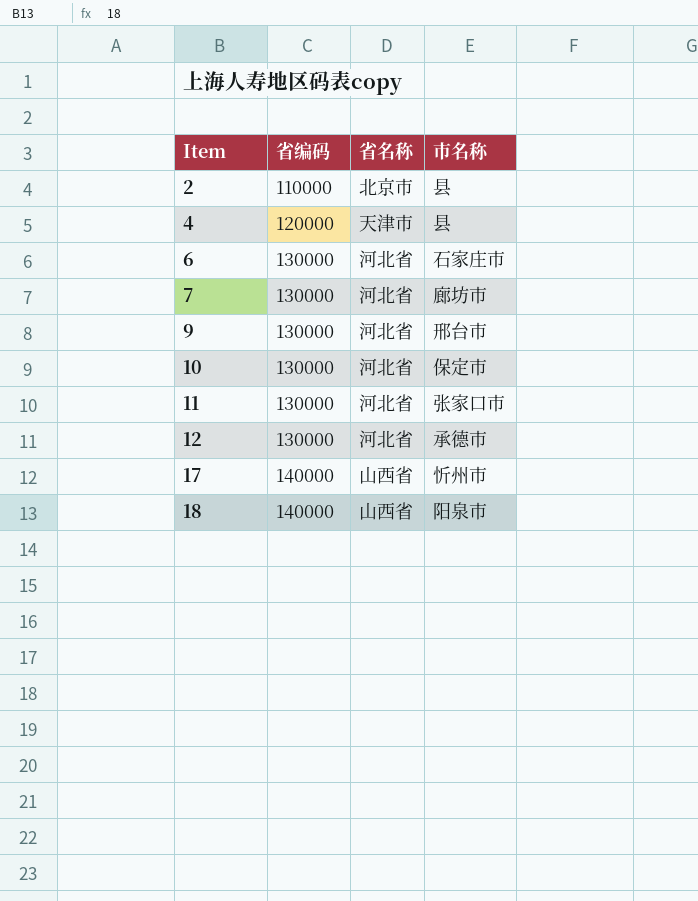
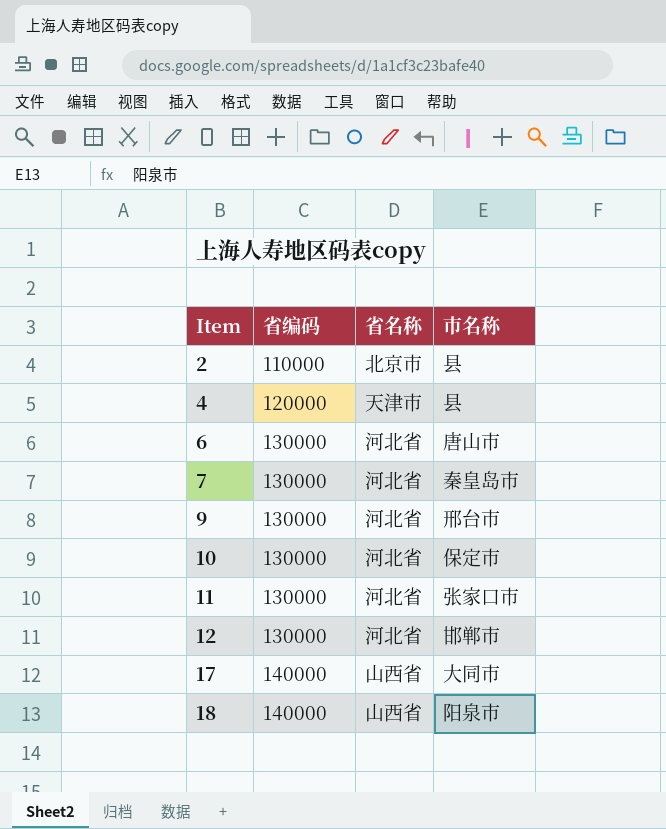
6 | 市名称: 石家庄市 -> 唐山市
7 | 市名称: 廊坊市 -> 秦皇岛市
12 | 市名称: 承德市 -> 邯郸市
17 | 市名称: 忻州市 -> 大同市

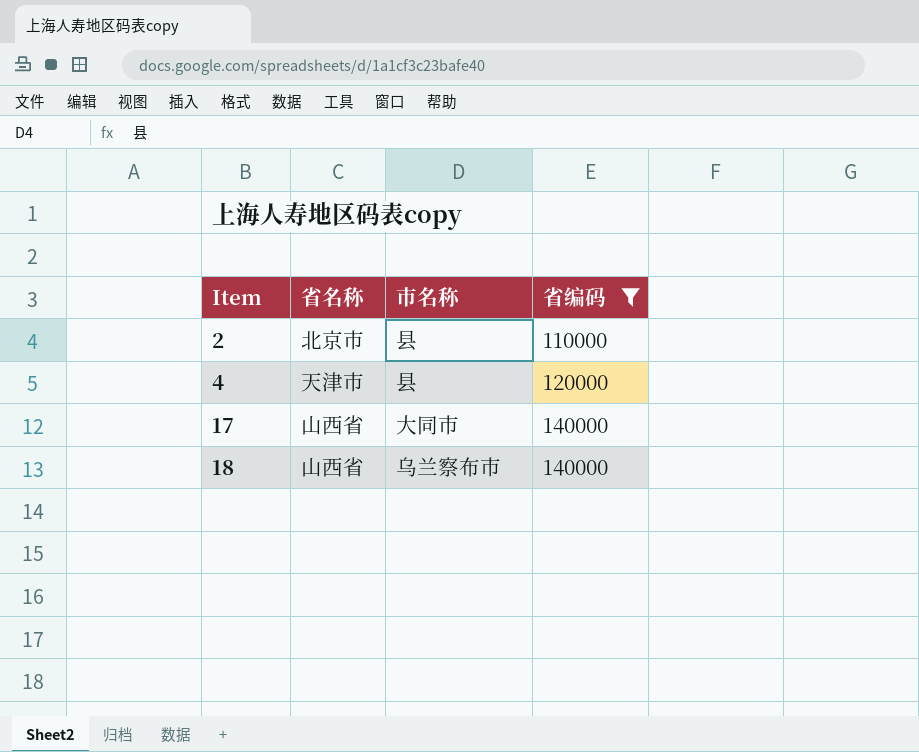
filter: none -> 省编码 != 130000
column 省编码 | position: 2 -> 4
18 | 市名称: 阳泉市 -> 乌兰察布市

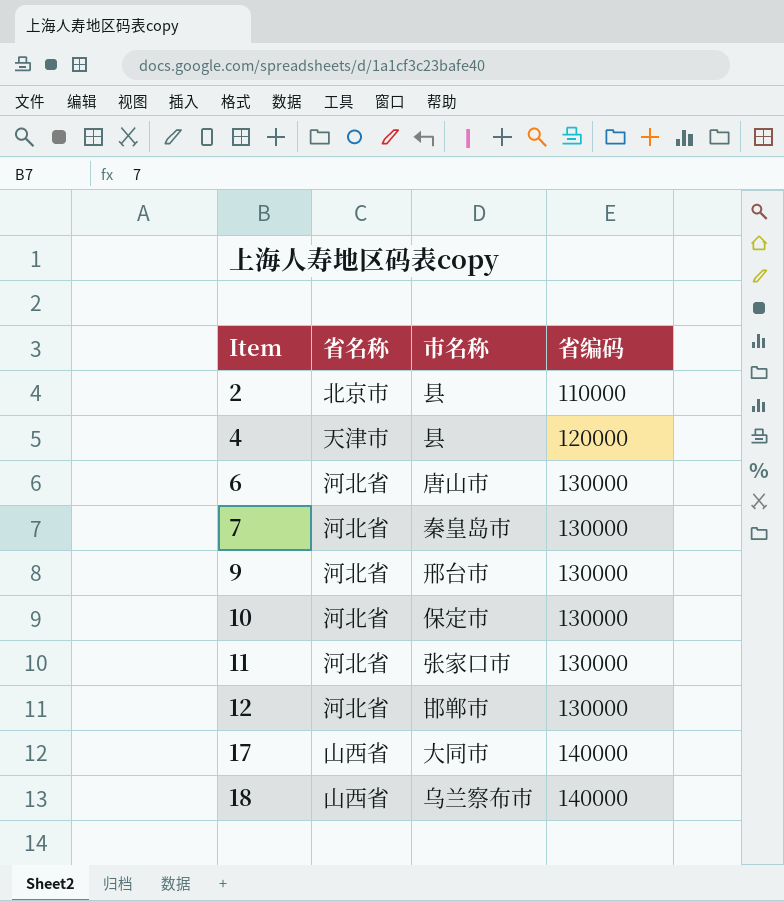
filter: 省编码 != 130000 -> none

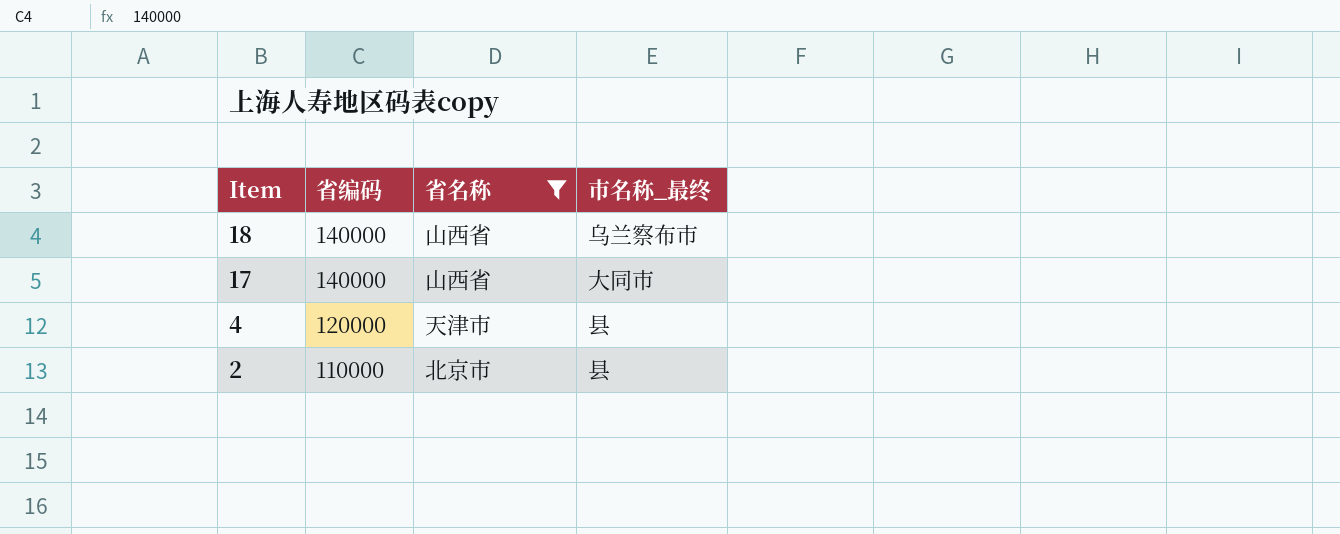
filter: none -> 省名称 != 河北省
row order: Item ascending -> Item descending
column 省编码 | position: 4 -> 2
column name: 市名称 -> 市名称_最终

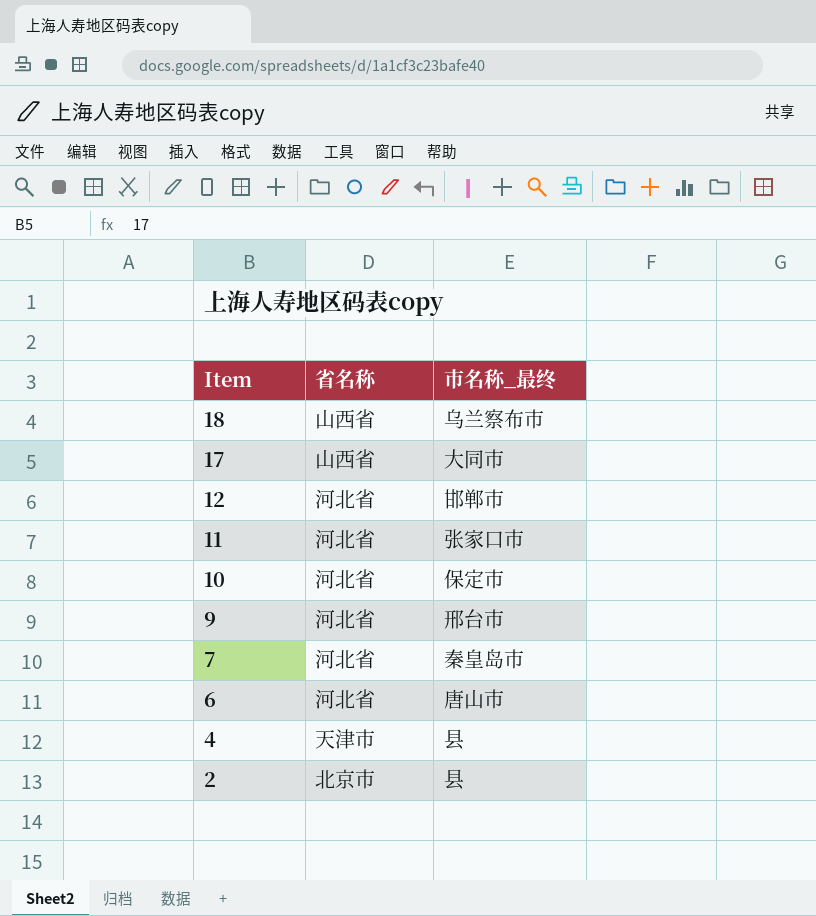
filter: 省名称 != 河北省 -> none
column 省编码 | position: 2 -> none

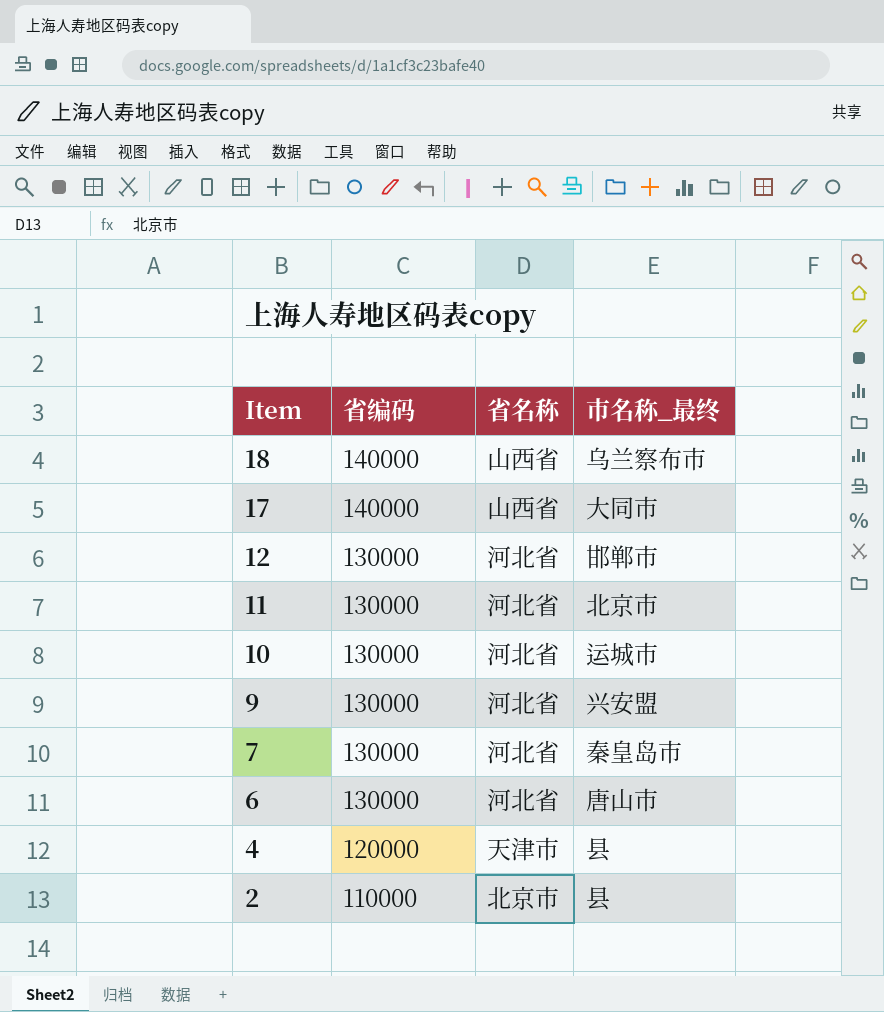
column 省编码 | position: none -> 2
11 | 市名称_最终: 张家口市 -> 北京市
10 | 市名称_最终: 保定市 -> 运城市
9 | 市名称_最终: 邢台市 -> 兴安盟

